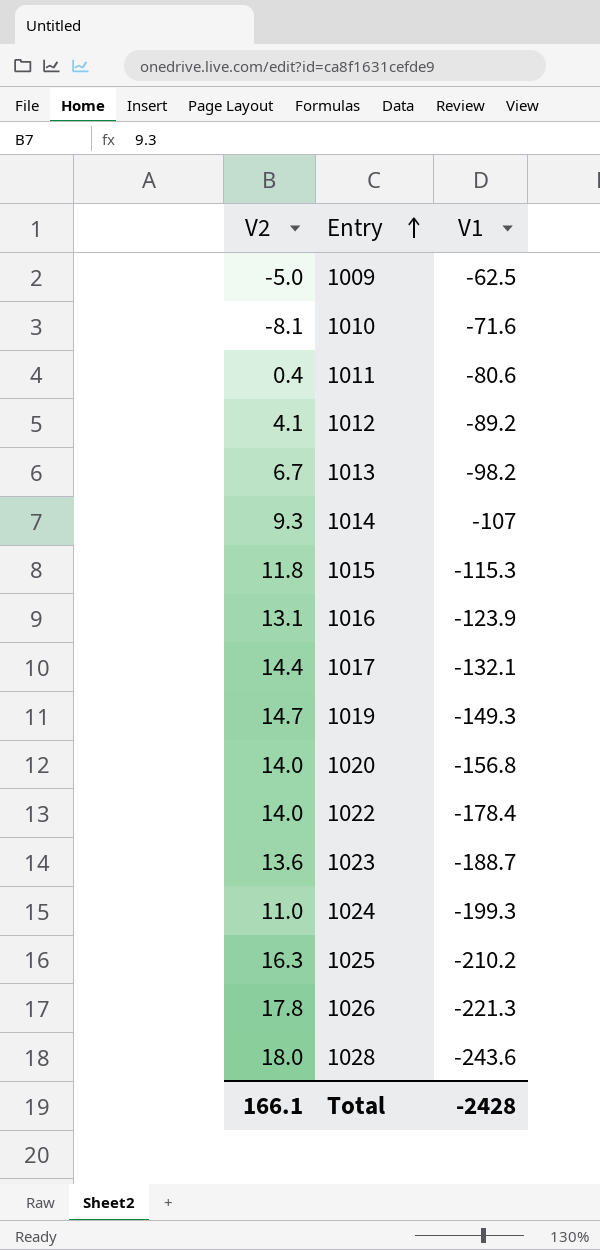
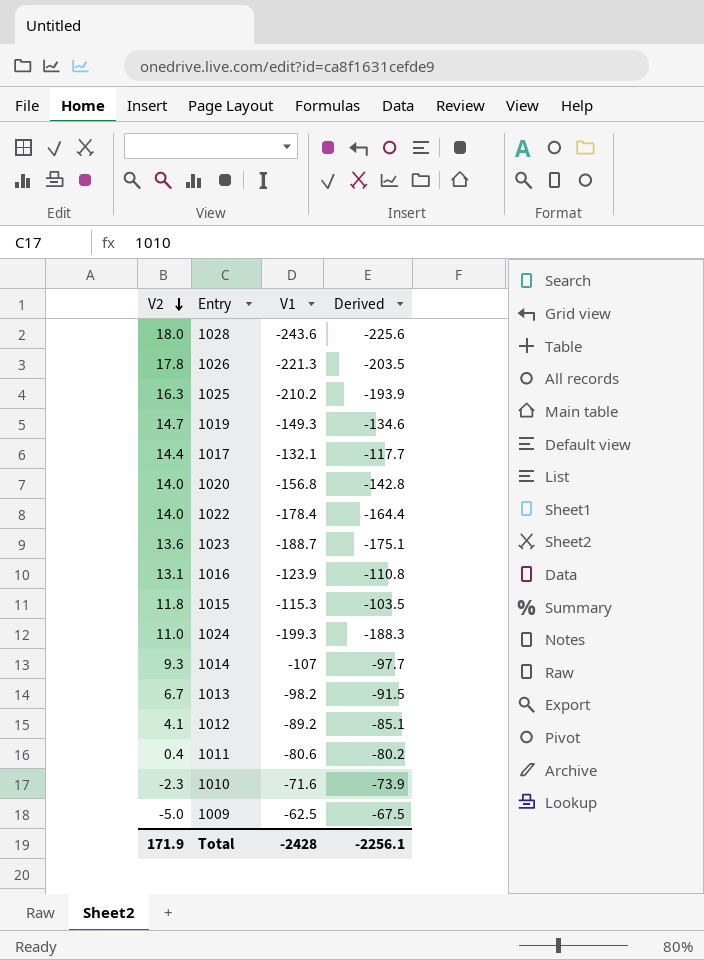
row order: Entry ascending -> V2 descending
column Derived | formula: none -> [V2] + [V1]
1010 | V2: -8.1 -> -2.3
Total | V2: 166.1 -> 171.9

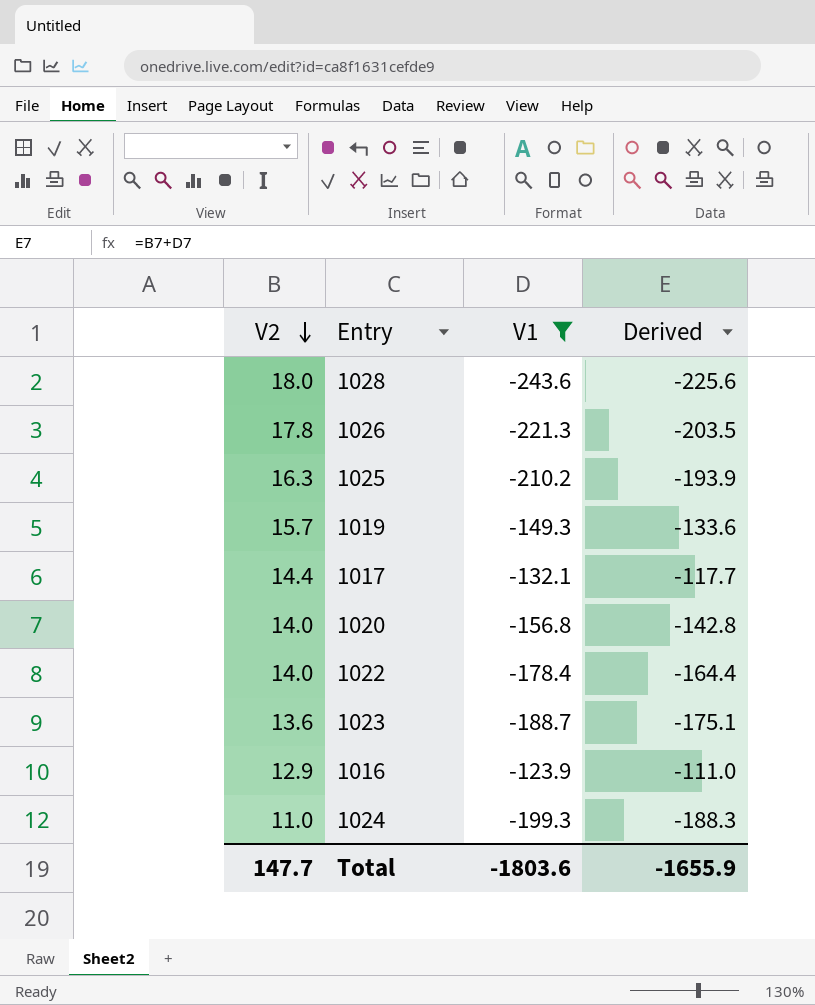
filter: none -> V1 <= -123.9
1019 | V2: 14.7 -> 15.7
1019 | Derived: -134.6 -> -133.6
1016 | V2: 13.1 -> 12.9
1016 | Derived: -110.8 -> -111.0
Total | V2: 171.9 -> 147.7
Total | V1: -2428 -> -1803.6
Total | Derived: -2256.1 -> -1655.9

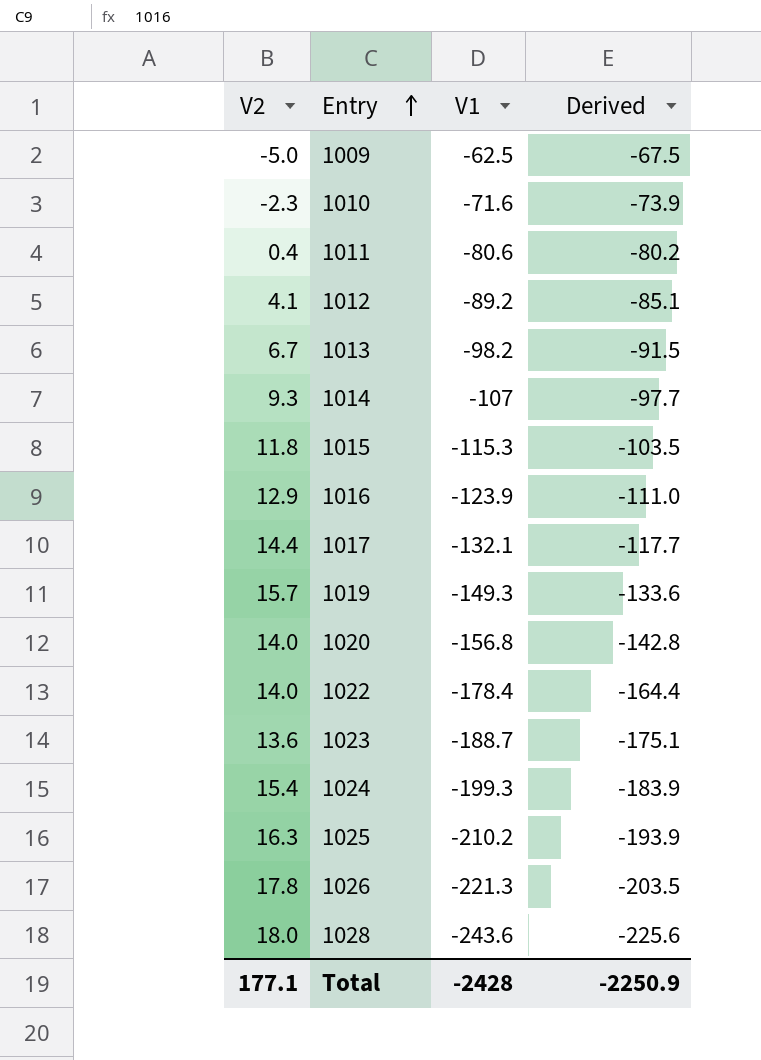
filter: V1 <= -123.9 -> none
row order: V2 descending -> Entry ascending
1024 | V2: 11.0 -> 15.4
1024 | Derived: -188.3 -> -183.9
Total | V2: 147.7 -> 177.1
Total | V1: -1803.6 -> -2428
Total | Derived: -1655.9 -> -2250.9

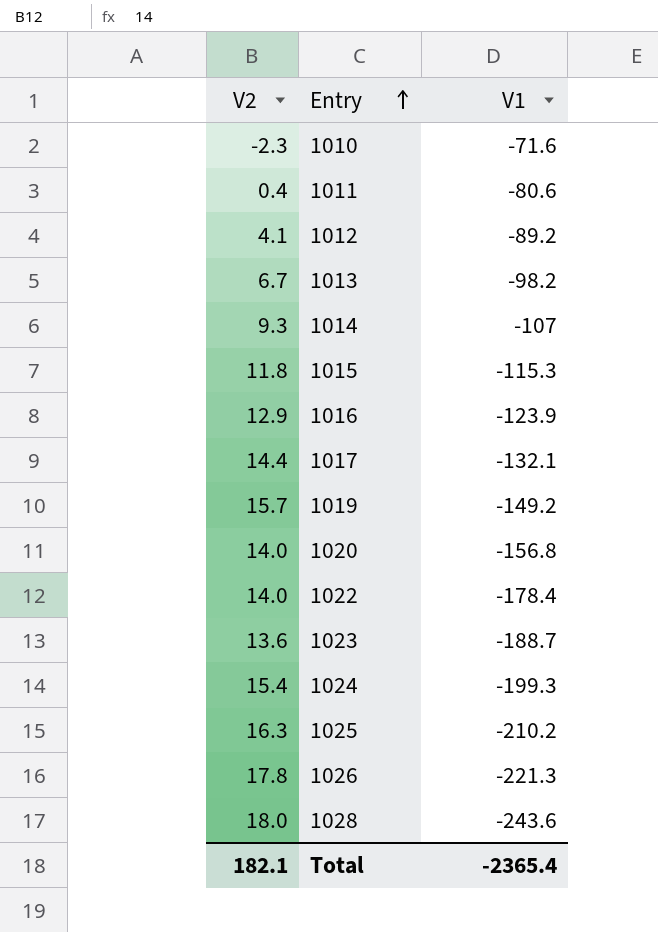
column Derived | formula: [V2] + [V1] -> none
row 1009: -5.0 | -62.5 | -67.5 -> none
1019 | V1: -149.3 -> -149.2
Total | V2: 177.1 -> 182.1
Total | V1: -2428 -> -2365.4

